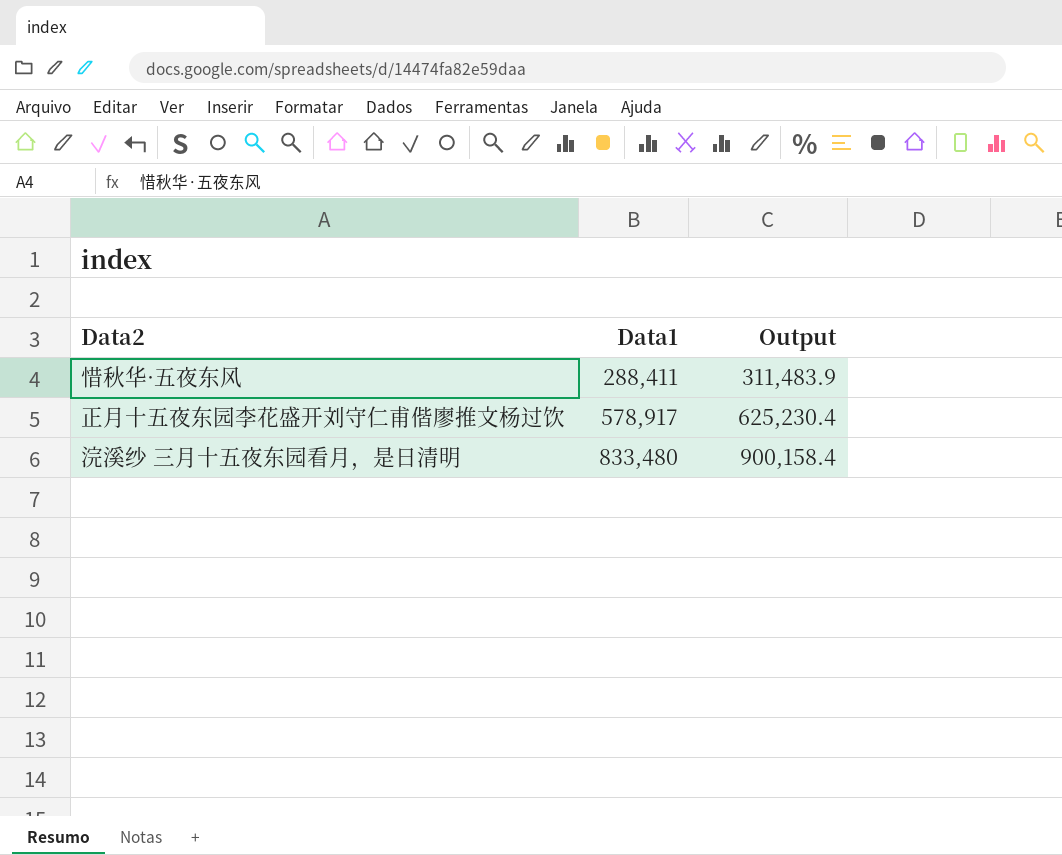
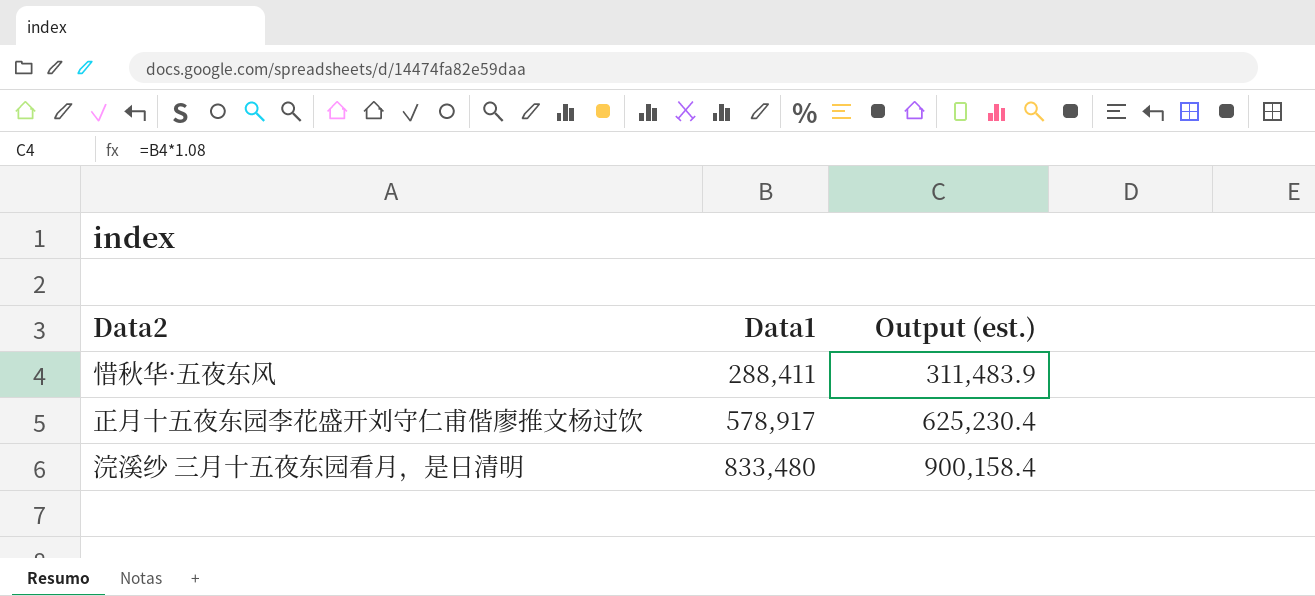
column name: Output -> Output (est.)

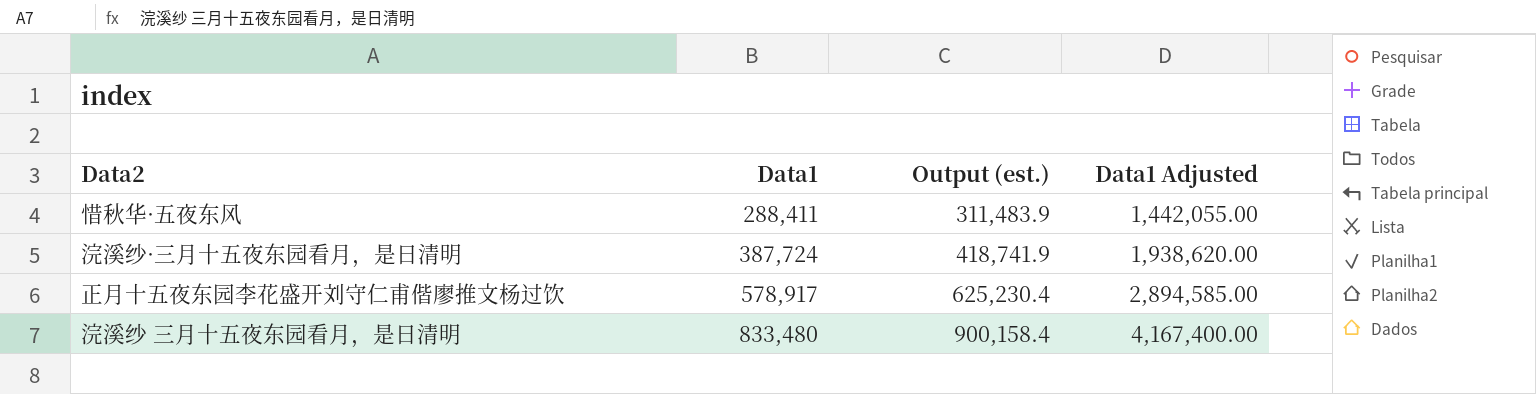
column Data1 Adjusted | formula: none -> [Data1] * 5
row 浣溪纱·三月十五夜东园看月，是日清明: none -> 387,724 | 418,741.9 | 1,938,620.00

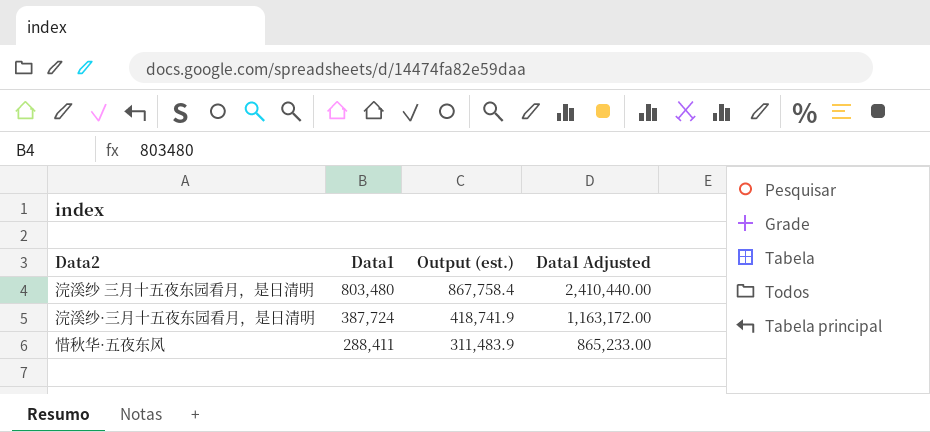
row order: Data1 ascending -> Data1 descending
column Data1 Adjusted | formula: [Data1] * 5 -> [Data1] * 3
row 正月十五夜东园李花盛开刘守仁甫偕廖推文杨过饮: 578,917 | 625,230.4 | 2,894,585.00 -> none
浣溪纱 三月十五夜东园看月，是日清明 | Data1: 833,480 -> 803,480
浣溪纱 三月十五夜东园看月，是日清明 | Output (est.): 900,158.4 -> 867,758.4

